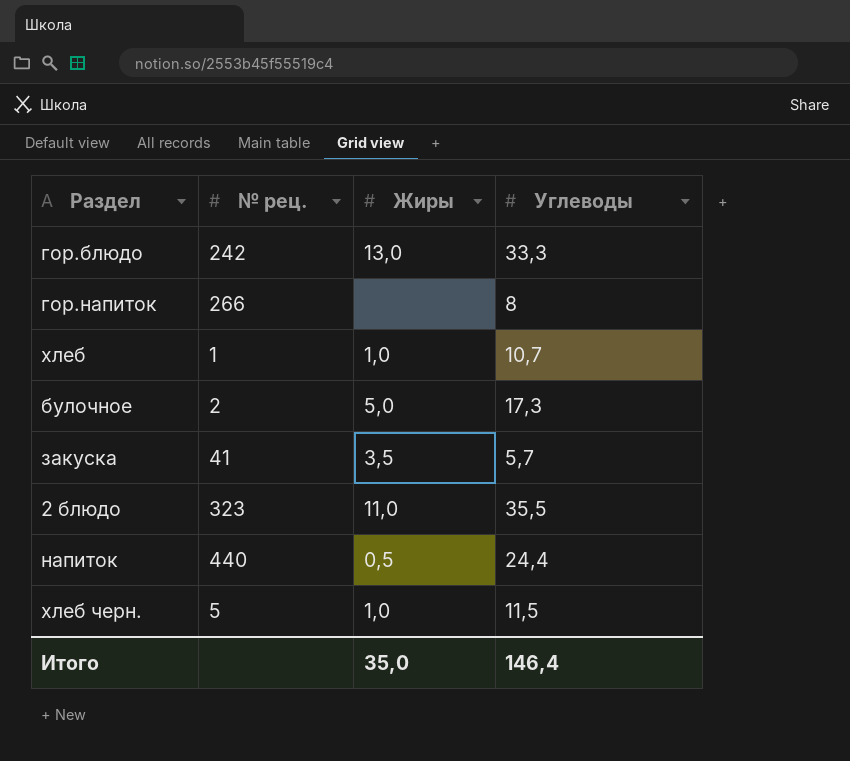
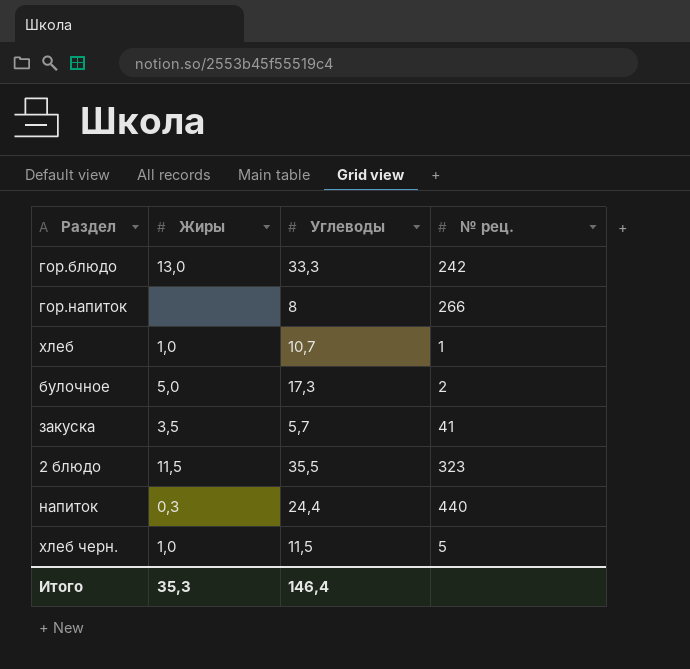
column № рец. | position: 2 -> 4
2 блюдо | Жиры: 11,0 -> 11,5
напиток | Жиры: 0,5 -> 0,3
Итого | Жиры: 35,0 -> 35,3

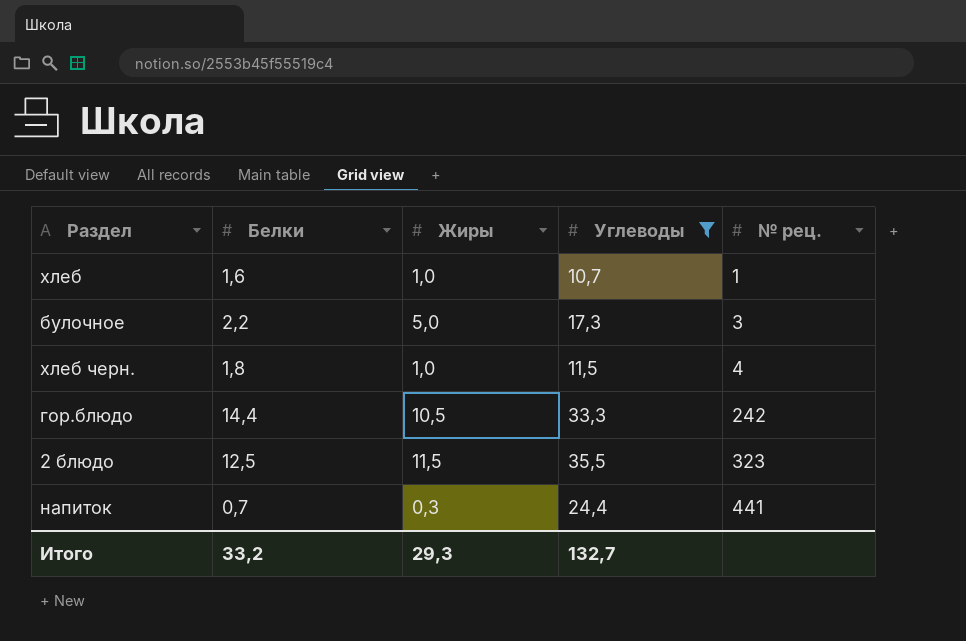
filter: none -> Углеводы >= 10,7
row order: none -> № рец. ascending
column Белки | position: none -> 2
булочное | № рец.: 2 -> 3
хлеб черн. | № рец.: 5 -> 4
гор.блюдо | Жиры: 13,0 -> 10,5
напиток | № рец.: 440 -> 441
Итого | Жиры: 35,3 -> 29,3
Итого | Углеводы: 146,4 -> 132,7

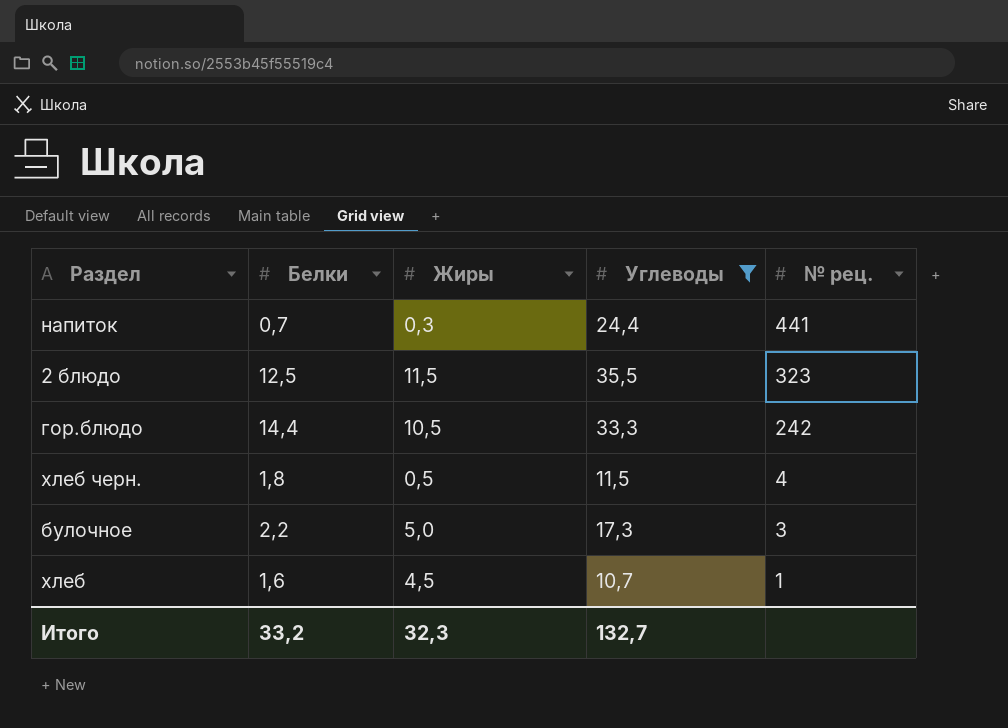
row order: № рец. ascending -> № рец. descending
хлеб черн. | Жиры: 1,0 -> 0,5
хлеб | Жиры: 1,0 -> 4,5
Итого | Жиры: 29,3 -> 32,3

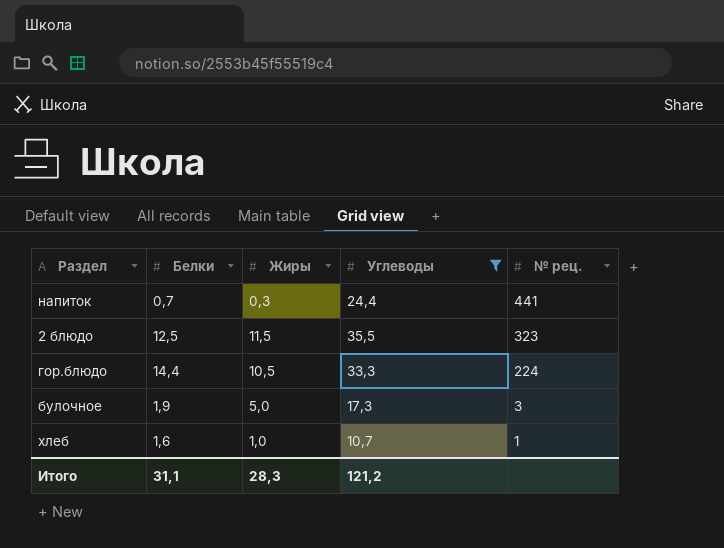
row хлеб черн.: 1,8 | 0,5 | 11,5 | 4 -> none
гор.блюдо | № рец.: 242 -> 224
булочное | Белки: 2,2 -> 1,9
хлеб | Жиры: 4,5 -> 1,0
Итого | Белки: 33,2 -> 31,1
Итого | Жиры: 32,3 -> 28,3
Итого | Углеводы: 132,7 -> 121,2

